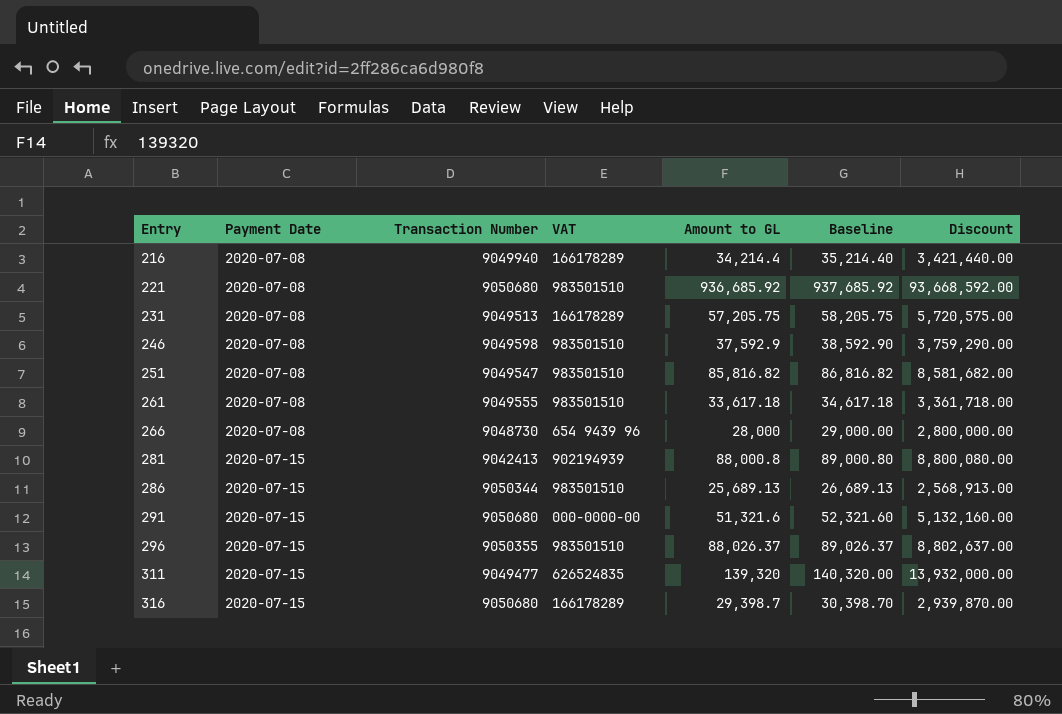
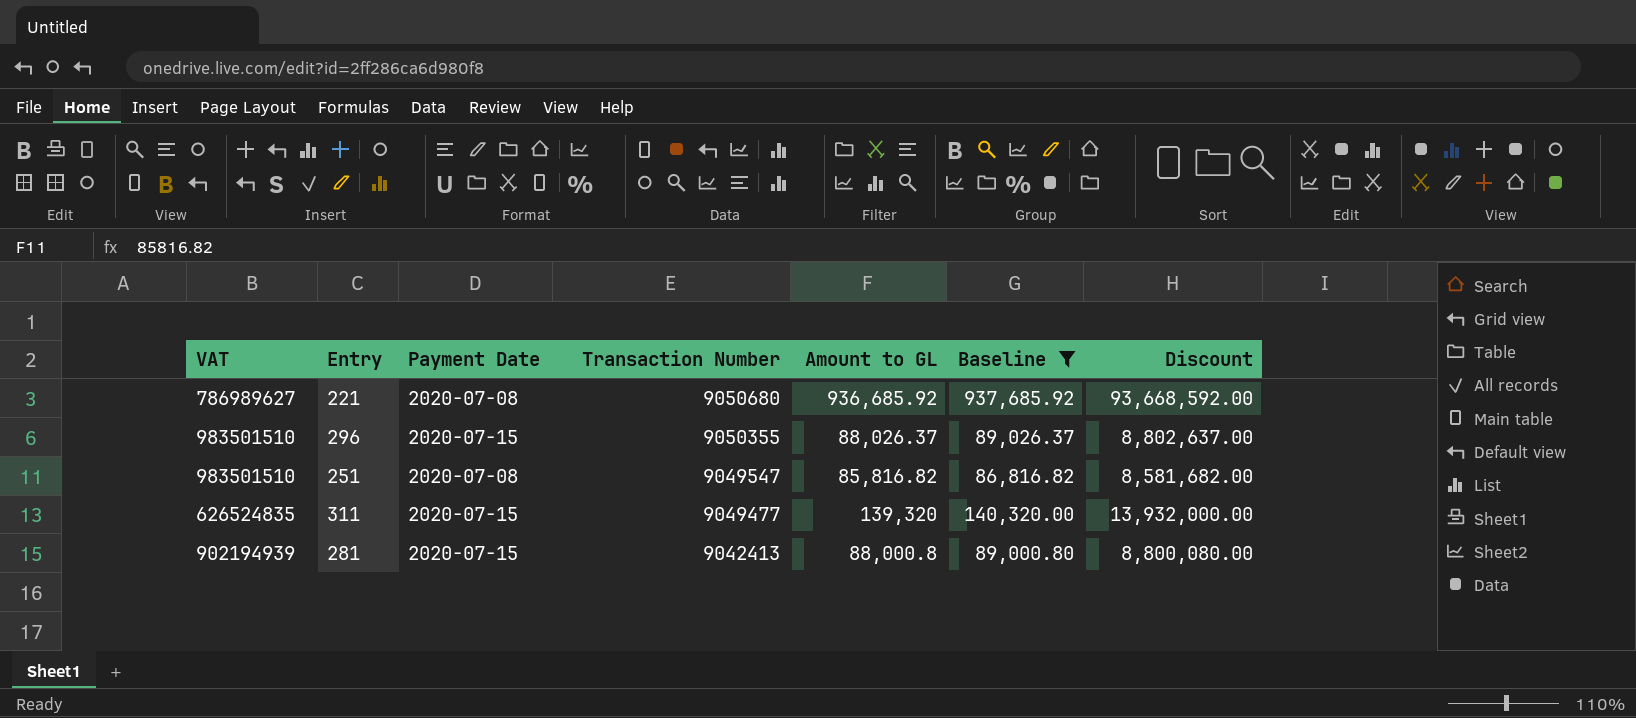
filter: none -> Baseline >= 86,816.82
row order: Entry ascending -> Transaction Number descending
column VAT | position: 4 -> 1
221 | VAT: 983501510 -> 786989627

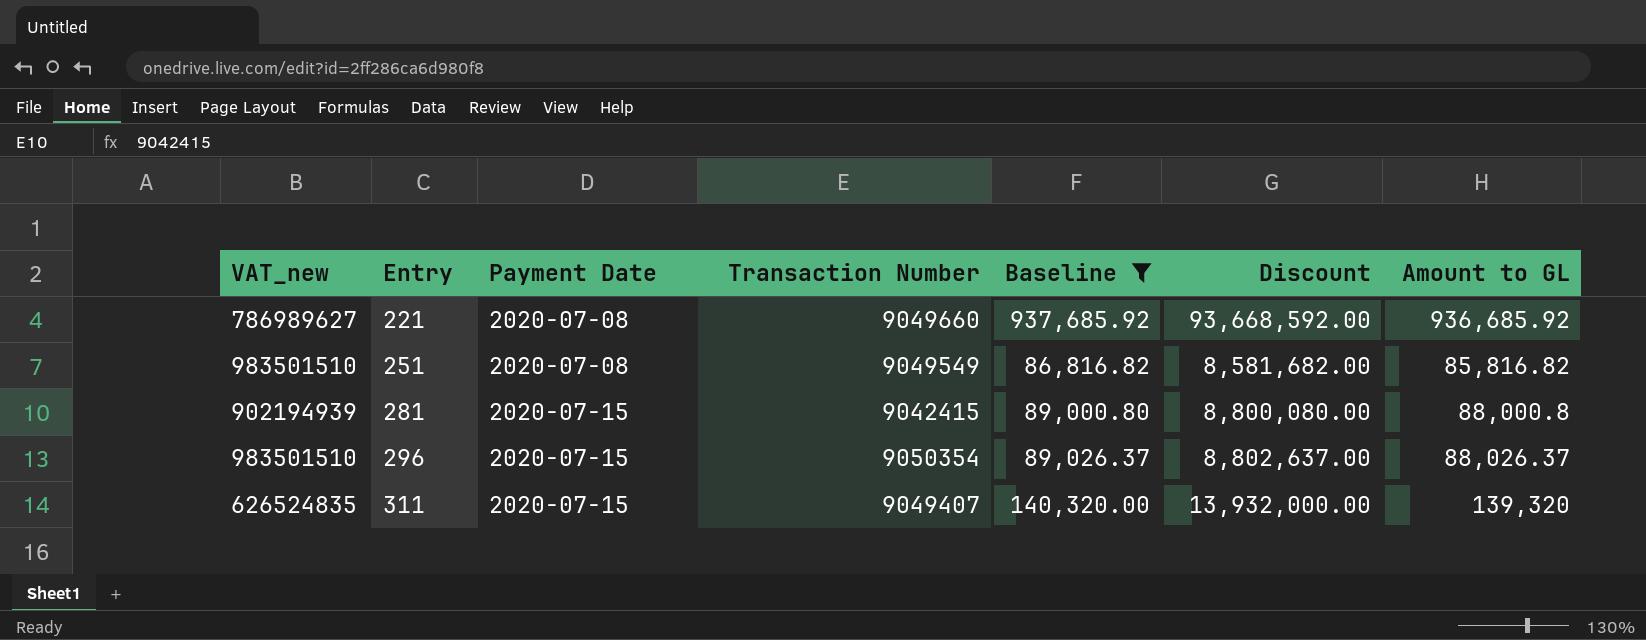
row order: Transaction Number descending -> Entry ascending
column name: VAT -> VAT_new
column Amount to GL | position: 5 -> 7
221 | Transaction Number: 9050680 -> 9049660
251 | Transaction Number: 9049547 -> 9049549
281 | Transaction Number: 9042413 -> 9042415
296 | Transaction Number: 9050355 -> 9050354
311 | Transaction Number: 9049477 -> 9049407

